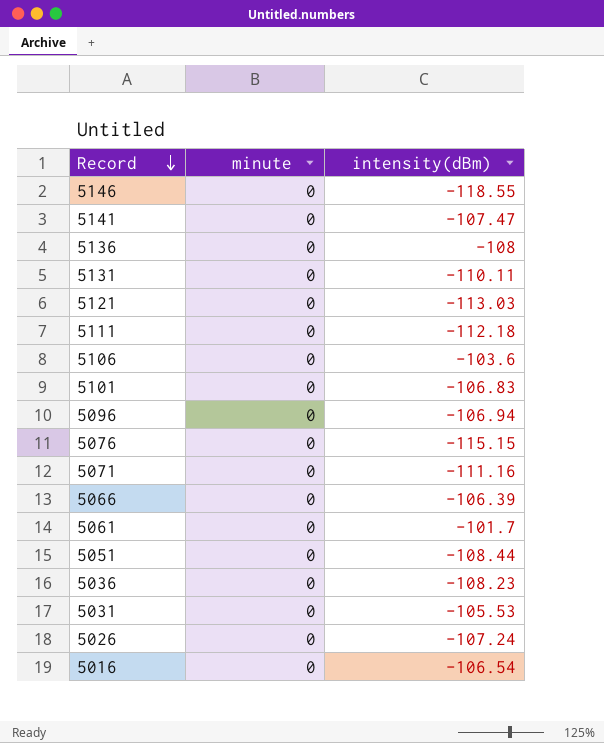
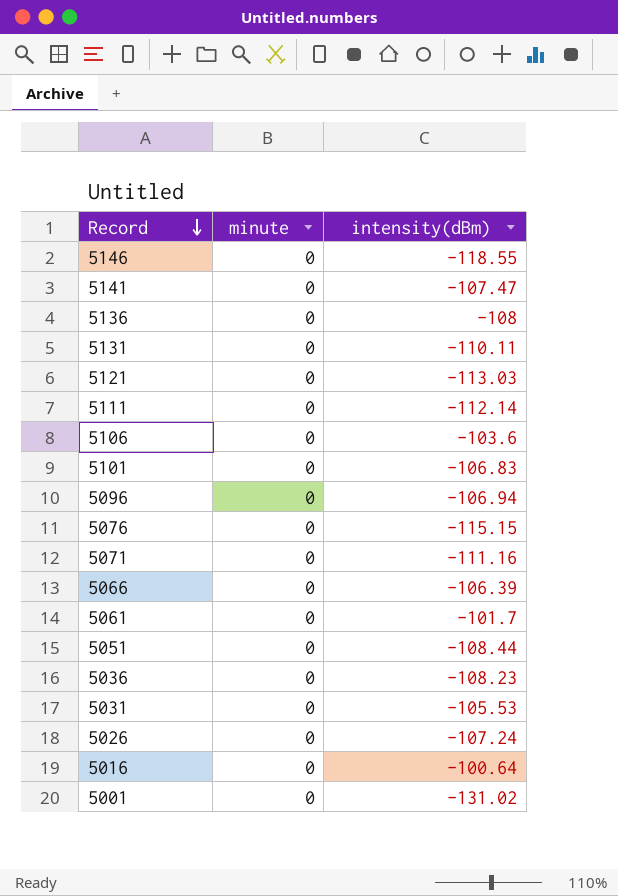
5111 | intensity(dBm): -112.18 -> -112.14
5016 | intensity(dBm): -106.54 -> -100.64
row 5001: none -> 0 | -131.02

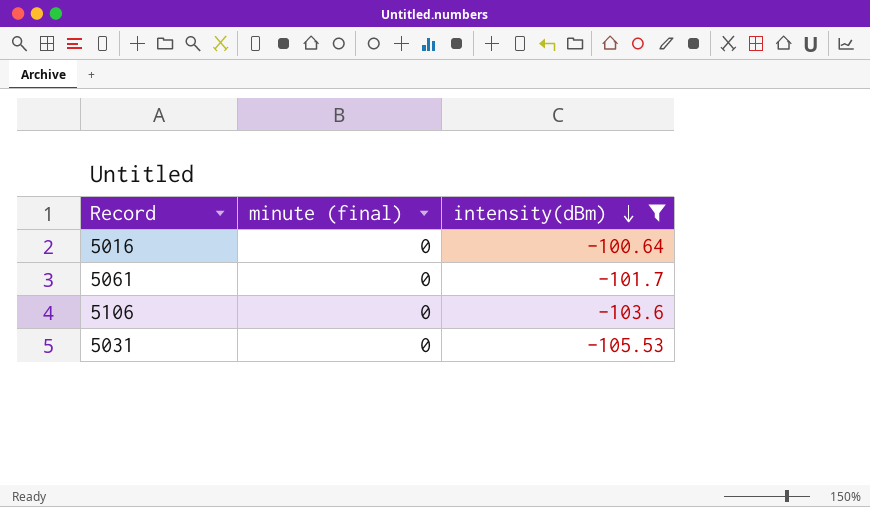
filter: none -> intensity(dBm) >= -105.53
row order: Record descending -> intensity(dBm) descending
column name: minute -> minute (final)

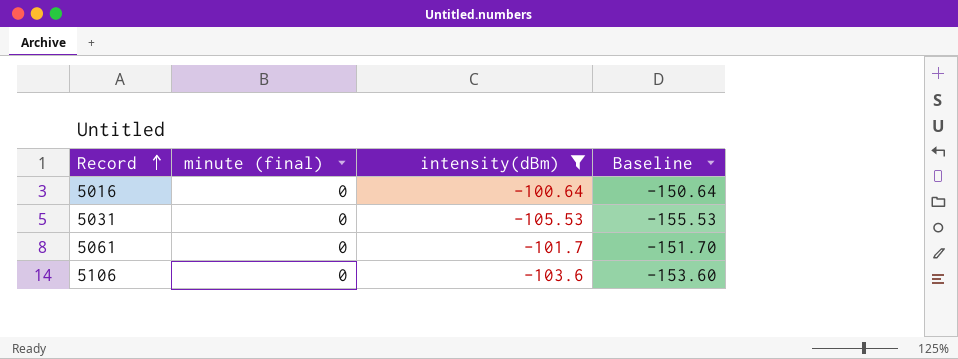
row order: intensity(dBm) descending -> Record ascending
column Baseline | formula: none -> [intensity(dBm)] - 50

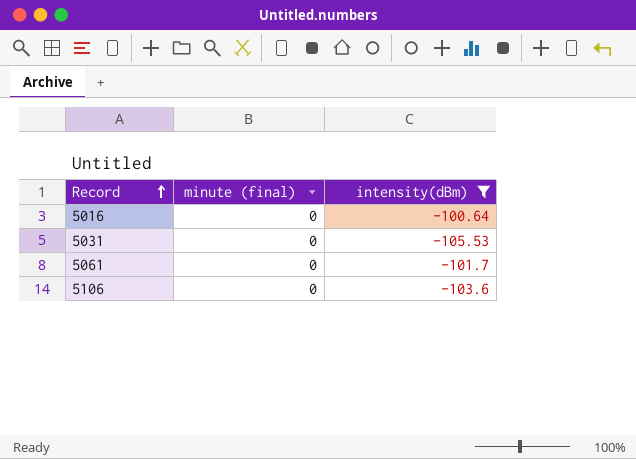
column Baseline | formula: [intensity(dBm)] - 50 -> none

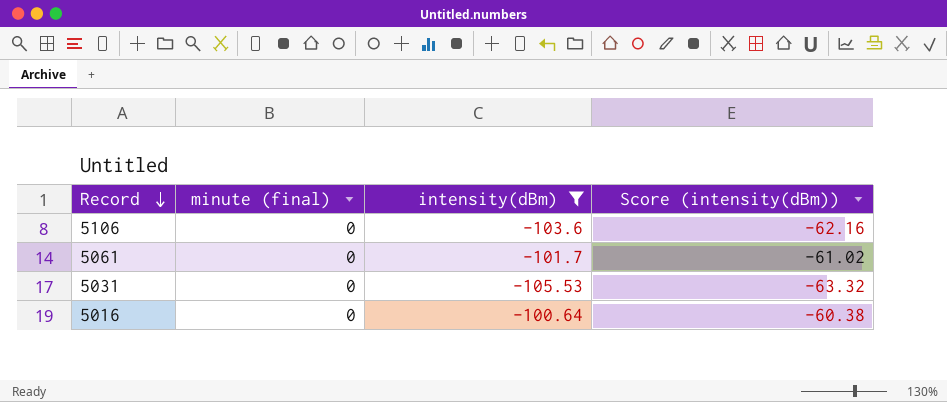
row order: Record ascending -> Record descending
column Score (intensity(dBm)) | formula: none -> [intensity(dBm)] * 0.6

